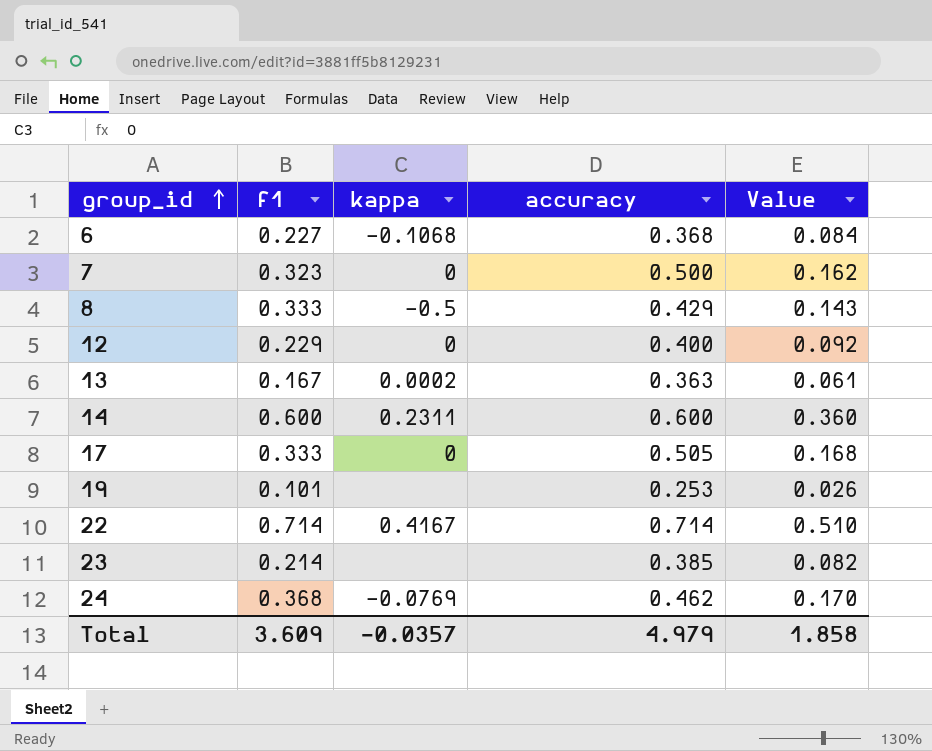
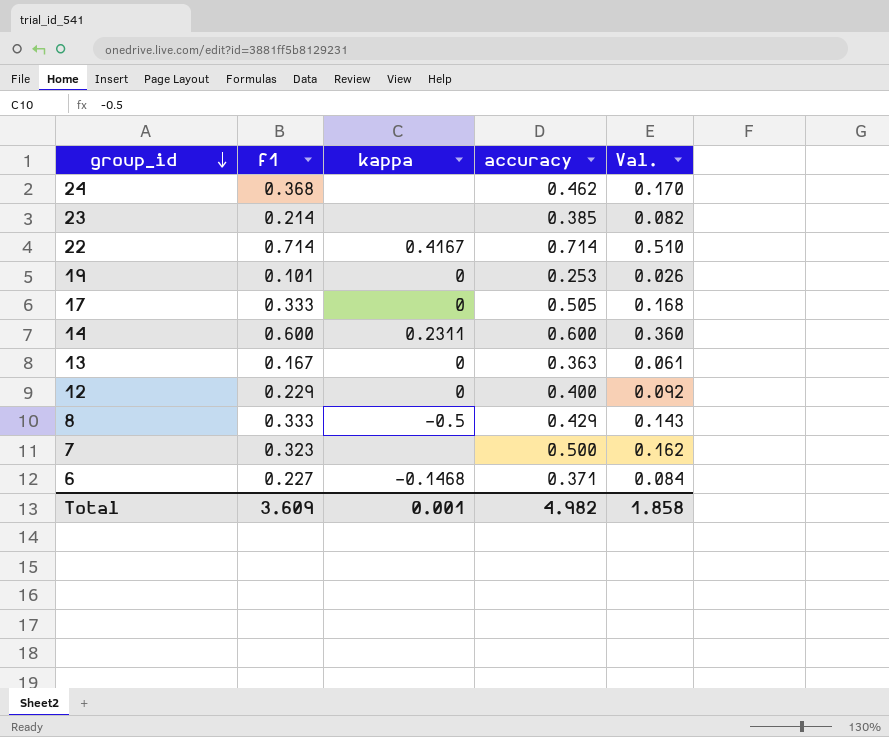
row order: group_id ascending -> group_id descending
column name: Value -> Val.
24 | kappa: -0.0769 -> none
19 | kappa: none -> 0
13 | kappa: 0.0002 -> 0
7 | kappa: 0 -> none
6 | kappa: -0.1068 -> -0.1468
6 | accuracy: 0.368 -> 0.371
Total | kappa: -0.0357 -> 0.001
Total | accuracy: 4.979 -> 4.982

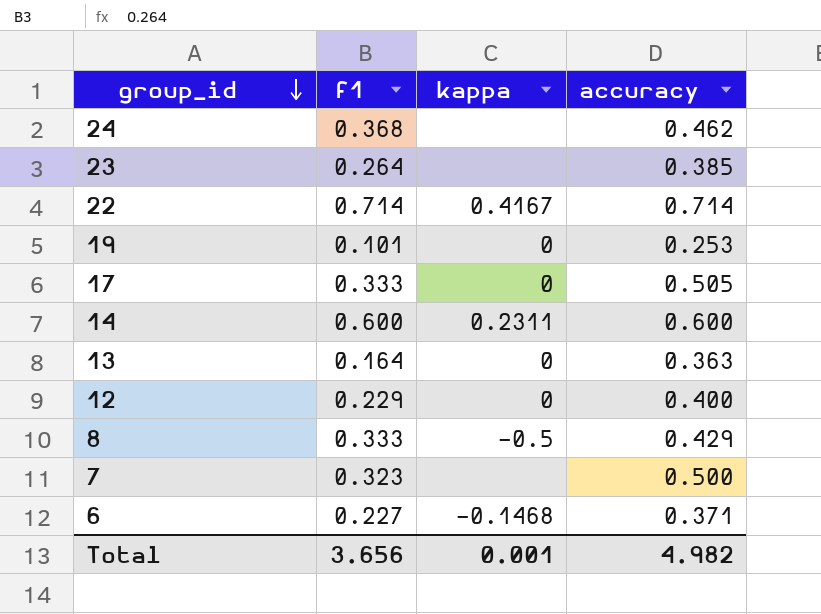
column Val. | formula: [f1] * [accuracy] -> none
23 | f1: 0.214 -> 0.264
13 | f1: 0.167 -> 0.164
Total | f1: 3.609 -> 3.656

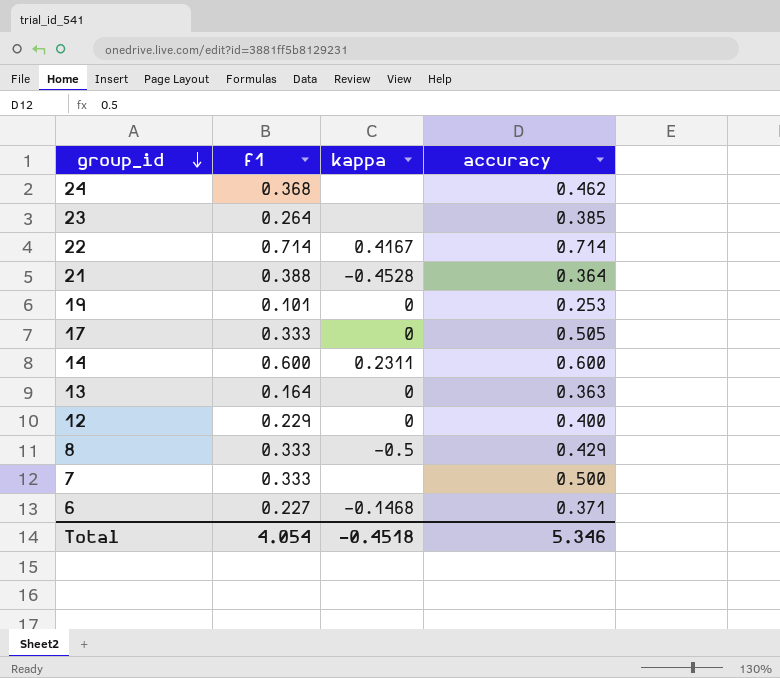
row 21: none -> 0.388 | -0.4528 | 0.364
7 | f1: 0.323 -> 0.333
Total | f1: 3.656 -> 4.054
Total | kappa: 0.001 -> -0.4518
Total | accuracy: 4.982 -> 5.346

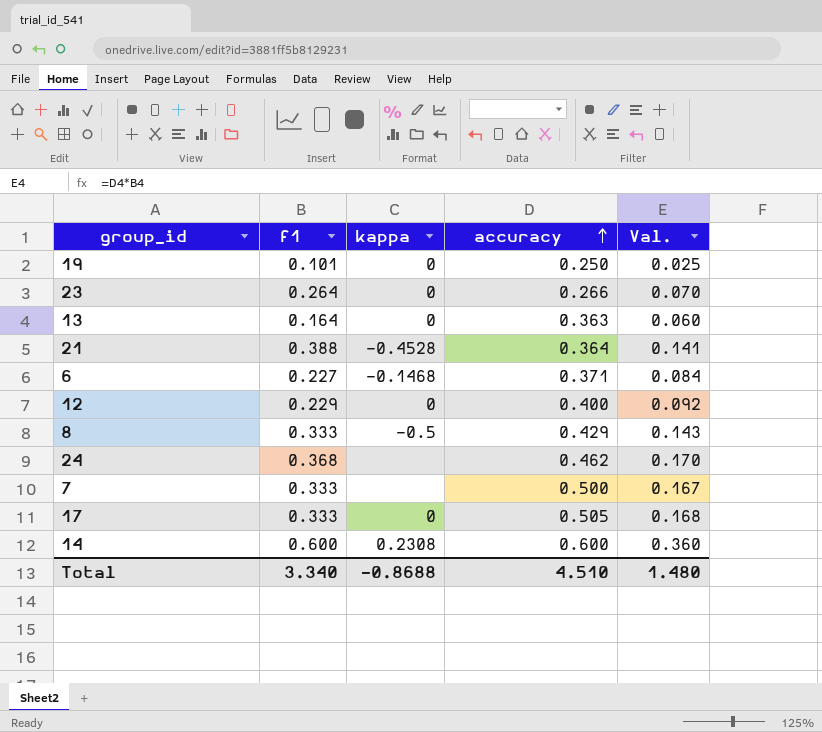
row order: group_id descending -> accuracy ascending
column Val. | formula: none -> [f1] * [accuracy]
row 22: 0.714 | 0.4167 | 0.714 -> none
19 | accuracy: 0.253 -> 0.250
23 | kappa: none -> 0
23 | accuracy: 0.385 -> 0.266
14 | kappa: 0.2311 -> 0.2308
Total | f1: 4.054 -> 3.340
Total | kappa: -0.4518 -> -0.8688
Total | accuracy: 5.346 -> 4.510

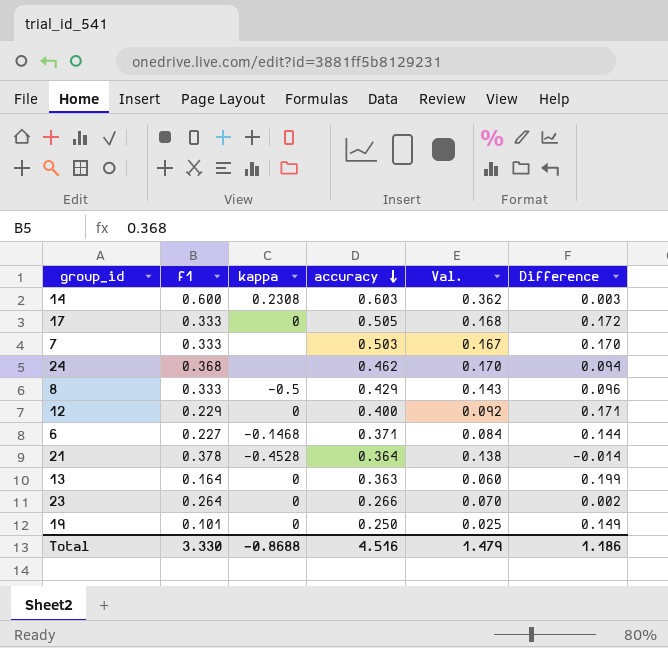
row order: accuracy ascending -> accuracy descending
column Difference | formula: none -> [accuracy] - [f1]
14 | accuracy: 0.600 -> 0.603
14 | Val.: 0.360 -> 0.362
7 | accuracy: 0.500 -> 0.503
21 | f1: 0.388 -> 0.378
21 | Val.: 0.141 -> 0.138
Total | f1: 3.340 -> 3.330
Total | accuracy: 4.510 -> 4.516
Total | Val.: 1.480 -> 1.479

